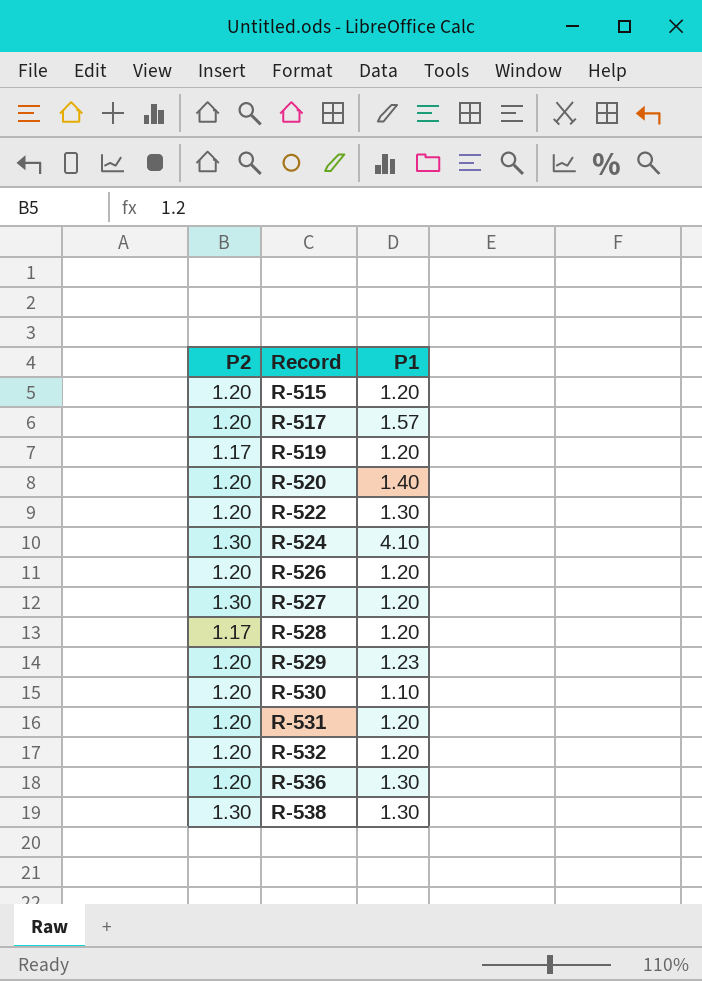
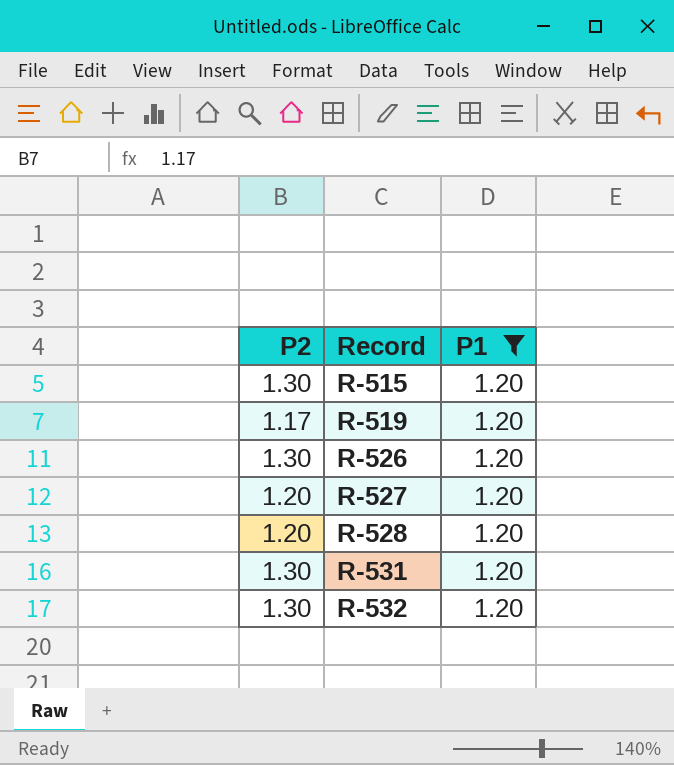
filter: none -> P1 = 1.20
R-515 | P2: 1.20 -> 1.30
R-526 | P2: 1.20 -> 1.30
R-527 | P2: 1.30 -> 1.20
R-528 | P2: 1.17 -> 1.20
R-531 | P2: 1.20 -> 1.30
R-532 | P2: 1.20 -> 1.30

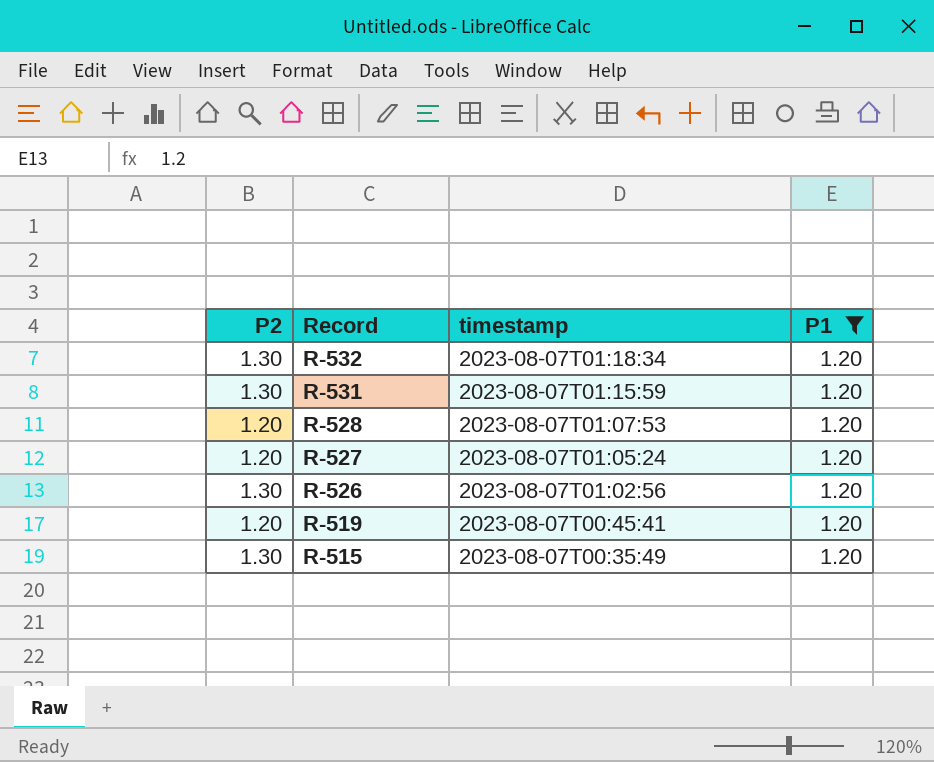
row order: Record ascending -> Record descending
column timestamp | position: none -> 3
R-519 | P2: 1.17 -> 1.20

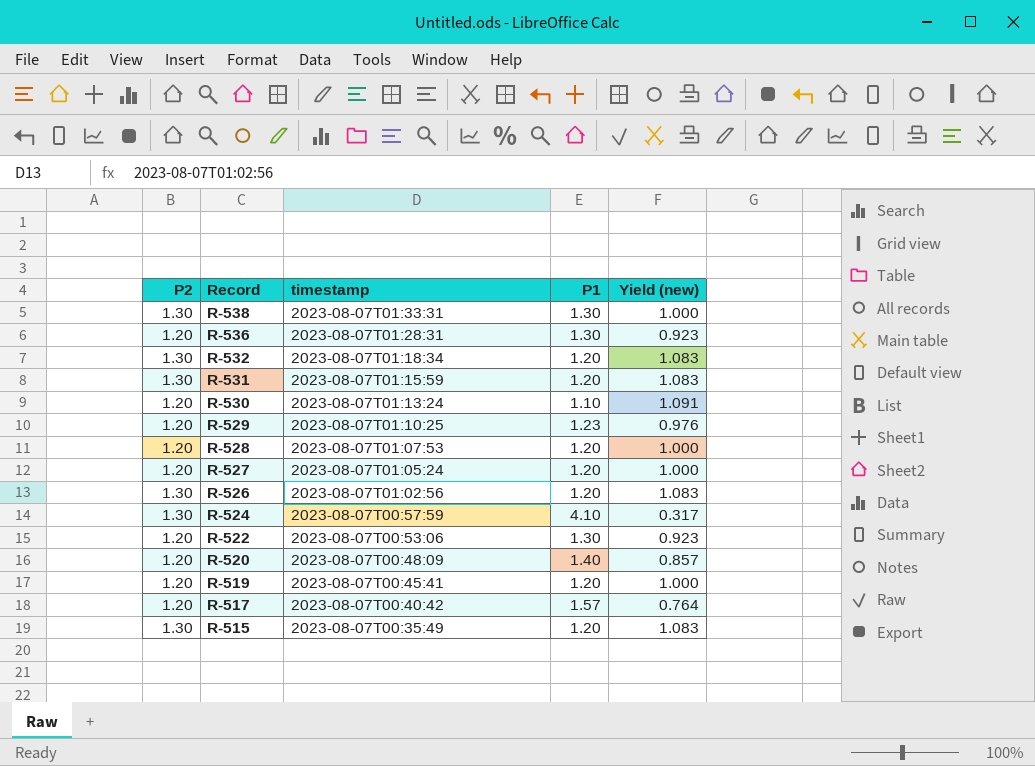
filter: P1 = 1.20 -> none
column Yield (new) | formula: none -> [P2] / [P1]

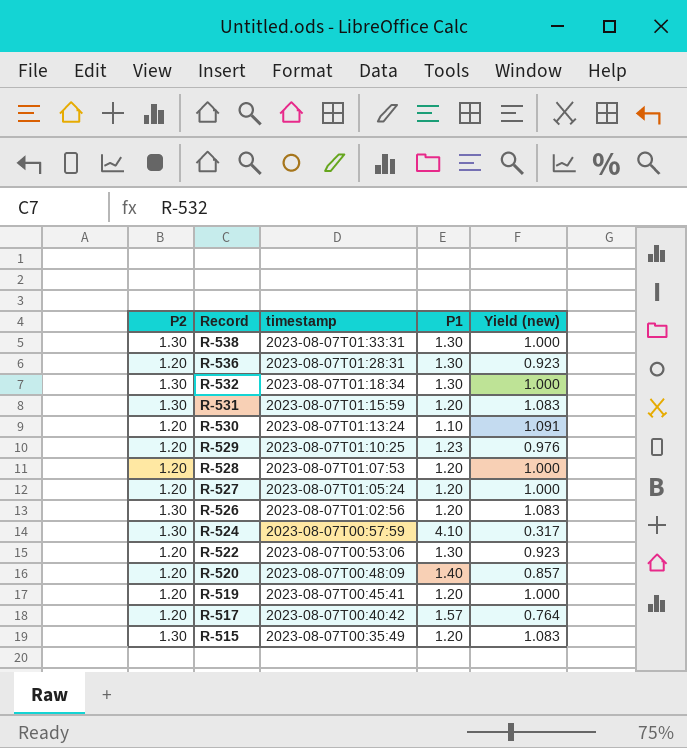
R-532 | P1: 1.20 -> 1.30
R-532 | Yield (new): 1.083 -> 1.000

